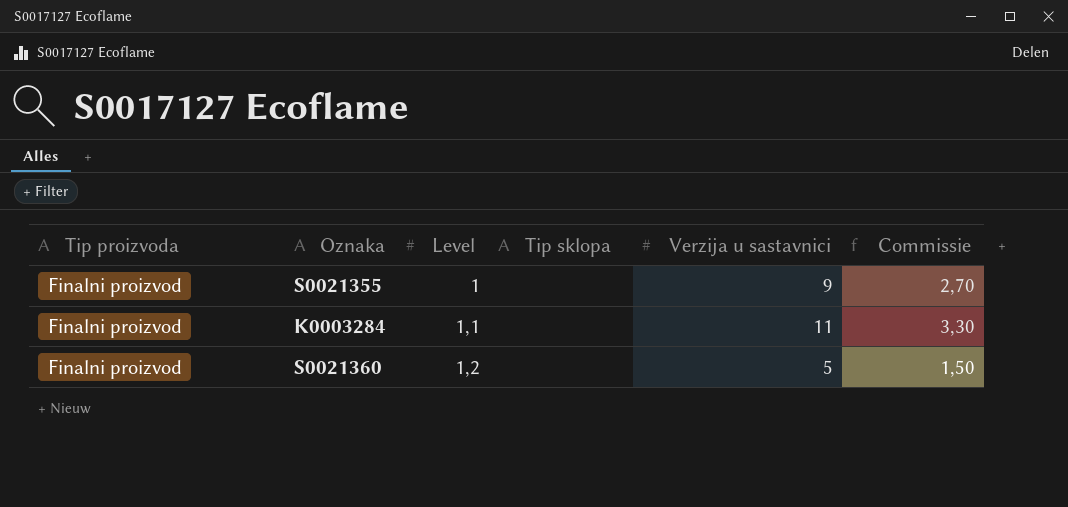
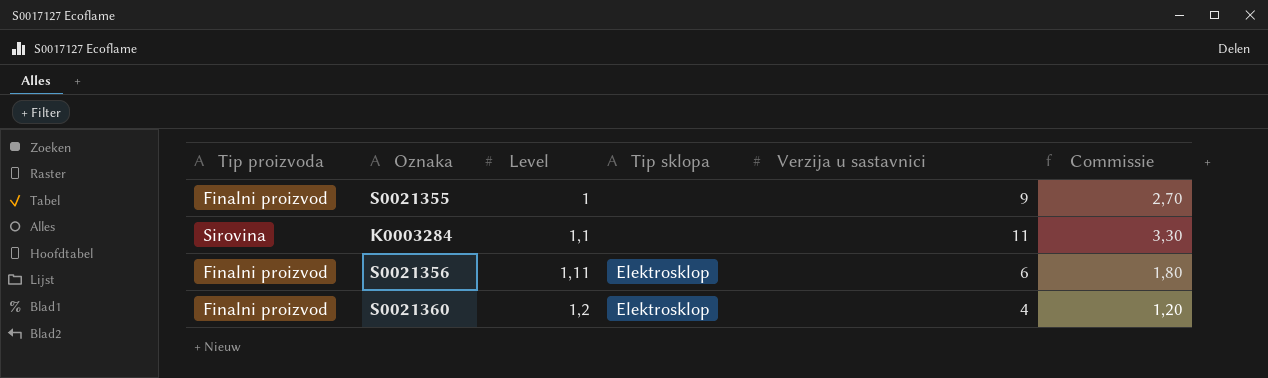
K0003284 | Tip proizvoda: Finalni proizvod -> Sirovina
row S0021356: none -> Finalni proizvod | 1,11 | Elektrosklop | 6 | 1,80
S0021360 | Tip sklopa: none -> Elektrosklop
S0021360 | Verzija u sastavnici: 5 -> 4
S0021360 | Commissie: 1,50 -> 1,20

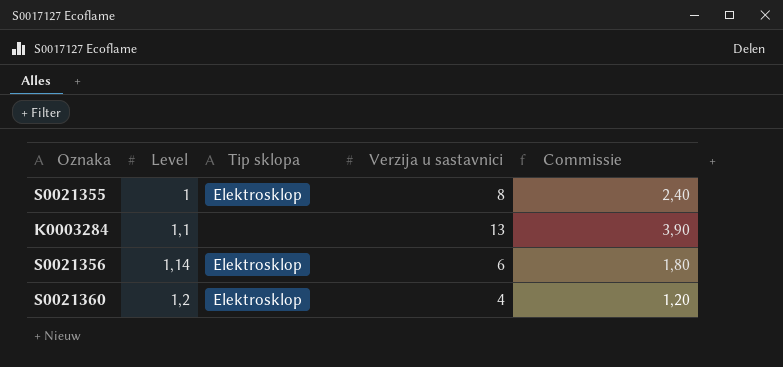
column Tip proizvoda | position: 1 -> none
S0021355 | Tip sklopa: none -> Elektrosklop
S0021355 | Verzija u sastavnici: 9 -> 8
S0021355 | Commissie: 2,70 -> 2,40
K0003284 | Verzija u sastavnici: 11 -> 13
K0003284 | Commissie: 3,30 -> 3,90
S0021356 | Level: 1,11 -> 1,14

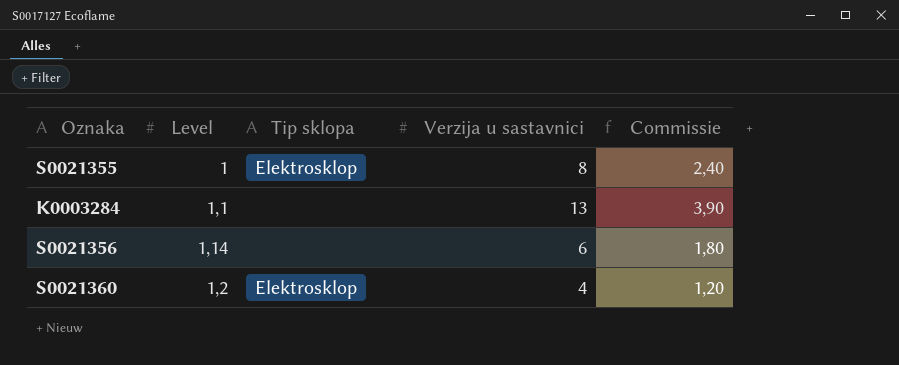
S0021356 | Tip sklopa: Elektrosklop -> none

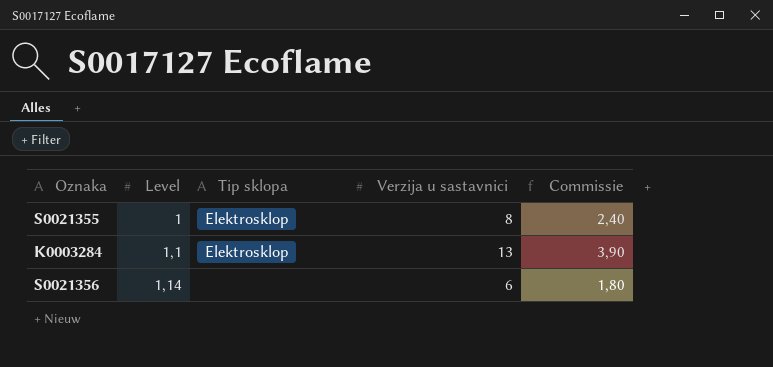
row S0021360: 1,2 | Elektrosklop | 4 | 1,20 -> none
K0003284 | Tip sklopa: none -> Elektrosklop

